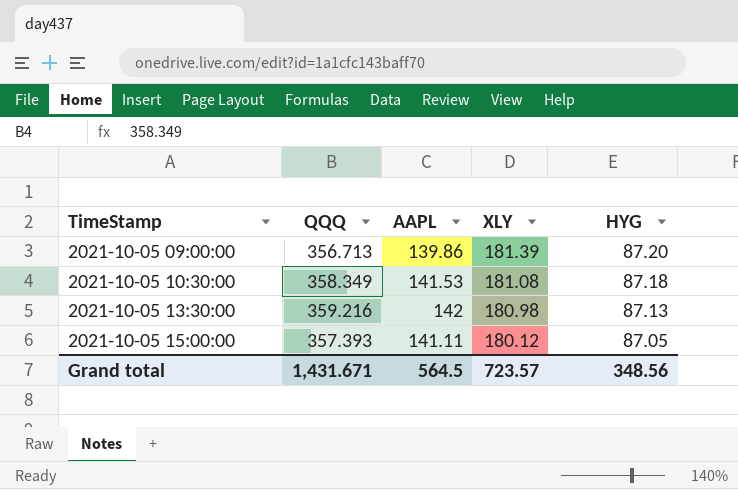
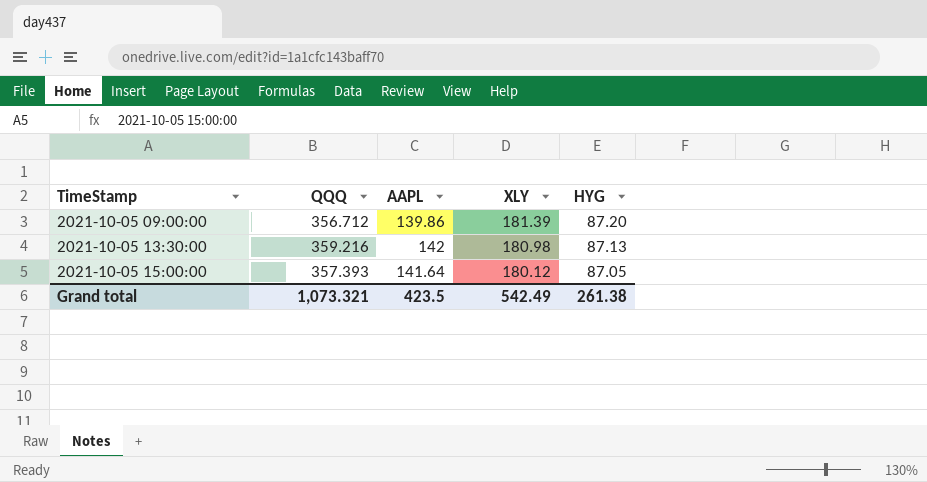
row 2021-10-05 10:30:00: 358.349 | 141.53 | 181.08 | 87.18 -> none
2021-10-05 09:00:00 | QQQ: 356.713 -> 356.712
2021-10-05 15:00:00 | AAPL: 141.11 -> 141.64
Grand total | QQQ: 1,431.671 -> 1,073.321
Grand total | AAPL: 564.5 -> 423.5
Grand total | XLY: 723.57 -> 542.49
Grand total | HYG: 348.56 -> 261.38

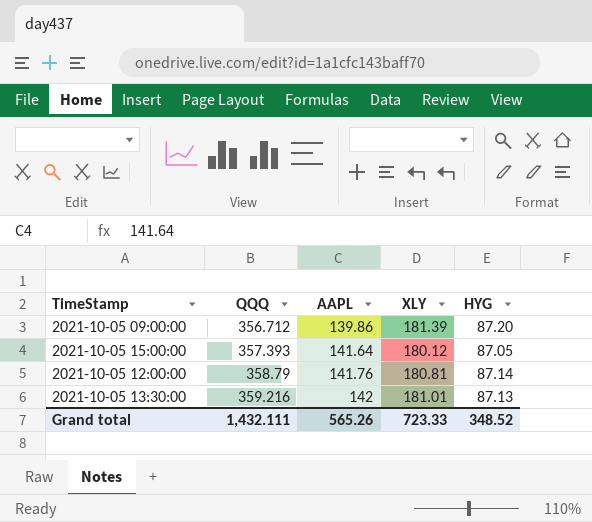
row order: TimeStamp ascending -> QQQ ascending
row 2021-10-05 12:00:00: none -> 358.79 | 141.76 | 180.81 | 87.14
2021-10-05 13:30:00 | XLY: 180.98 -> 181.01
Grand total | QQQ: 1,073.321 -> 1,432.111
Grand total | AAPL: 423.5 -> 565.26
Grand total | XLY: 542.49 -> 723.33
Grand total | HYG: 261.38 -> 348.52

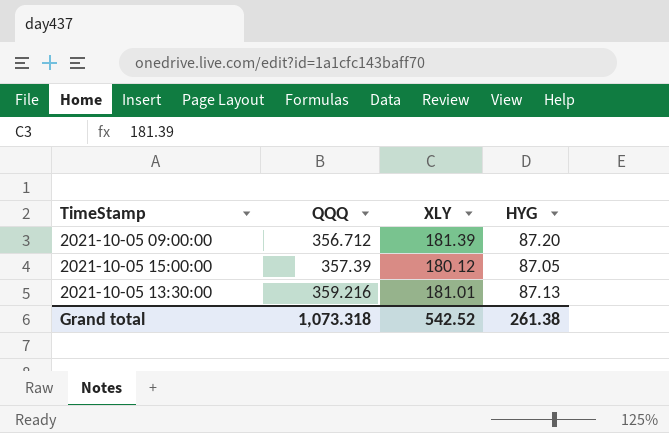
column AAPL | position: 3 -> none
row 2021-10-05 12:00:00: 358.79 | 141.76 | 180.81 | 87.14 -> none
2021-10-05 15:00:00 | QQQ: 357.393 -> 357.39
Grand total | QQQ: 1,432.111 -> 1,073.318
Grand total | XLY: 723.33 -> 542.52
Grand total | HYG: 348.52 -> 261.38

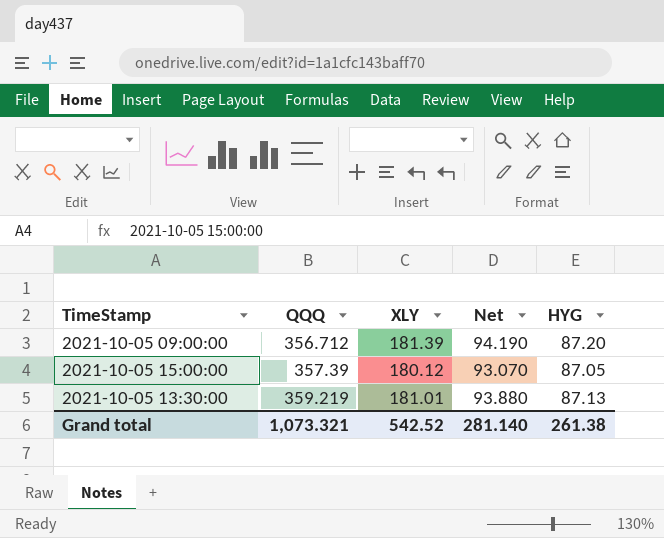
column Net | formula: none -> [XLY] - [HYG]
2021-10-05 13:30:00 | QQQ: 359.216 -> 359.219
Grand total | QQQ: 1,073.318 -> 1,073.321

